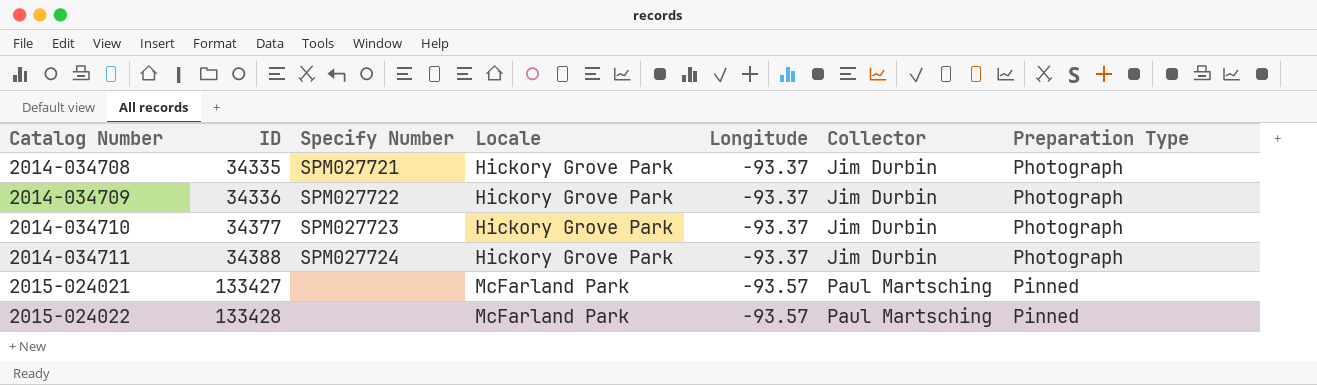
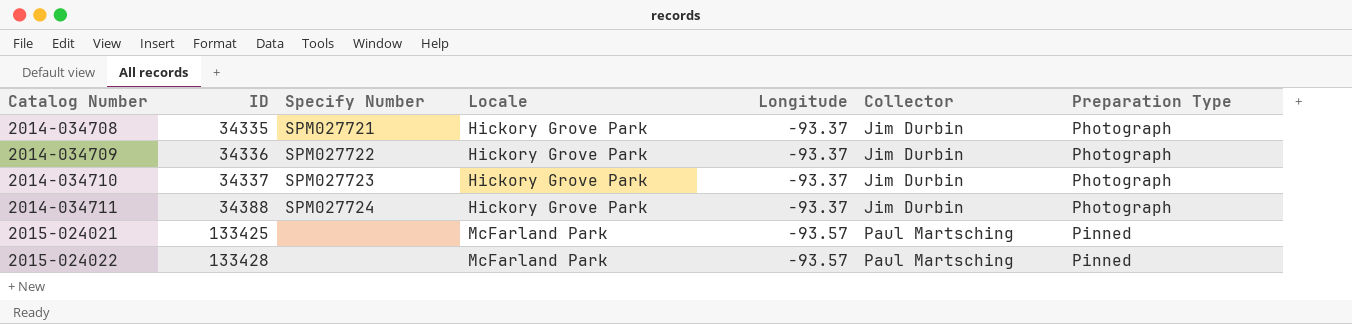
2014-034710 | ID: 34377 -> 34337
2015-024021 | ID: 133427 -> 133425

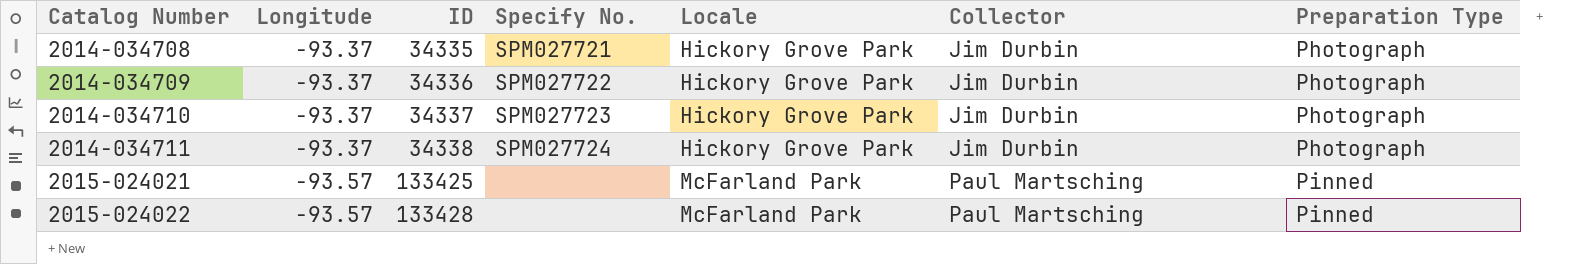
column Longitude | position: 5 -> 2
column name: Specify Number -> Specify No.
2014-034711 | ID: 34388 -> 34338

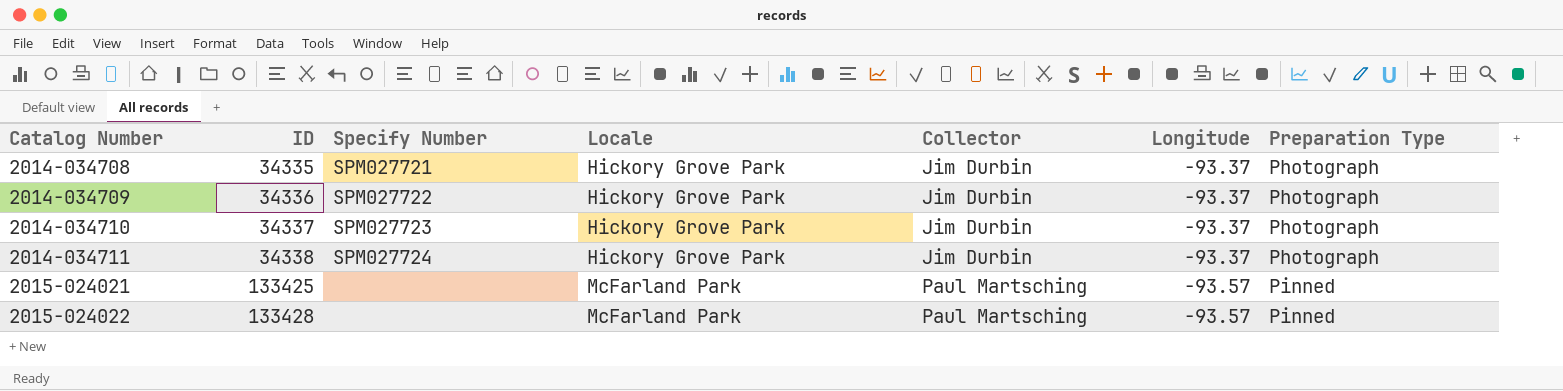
column name: Specify No. -> Specify Number
column Longitude | position: 2 -> 6

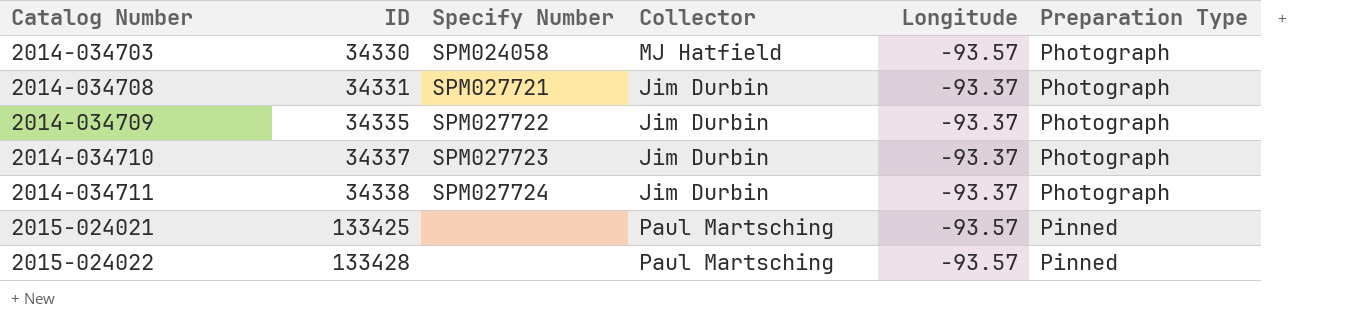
column Locale | position: 4 -> none
row 2014-034703: none -> 34330 | SPM024058 | MJ Hatfield | -93.57 | Photograph
2014-034708 | ID: 34335 -> 34331
2014-034709 | ID: 34336 -> 34335

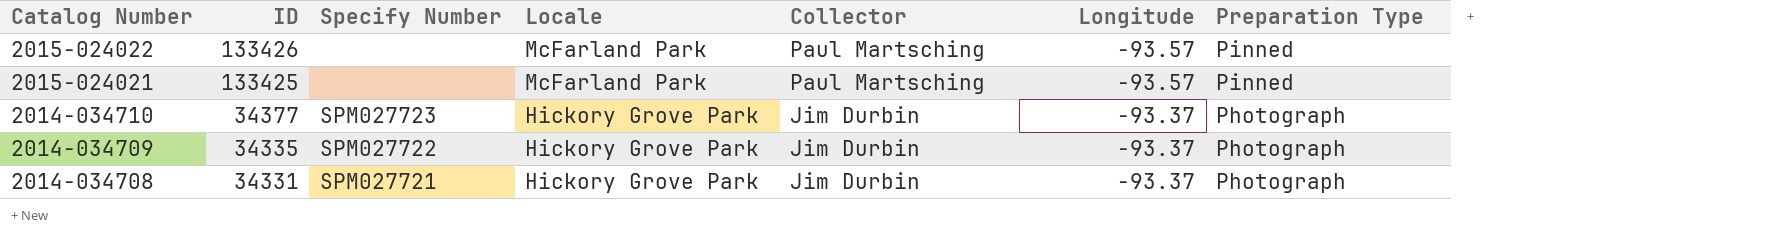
row order: Catalog Number ascending -> Catalog Number descending
column Locale | position: none -> 4
row 2014-034703: 34330 | SPM024058 | MJ Hatfield | -93.57 | Photograph -> none
row 2014-034711: 34338 | SPM027724 | Jim Durbin | -93.37 | Photograph -> none
2015-024022 | ID: 133428 -> 133426
2014-034710 | ID: 34337 -> 34377

